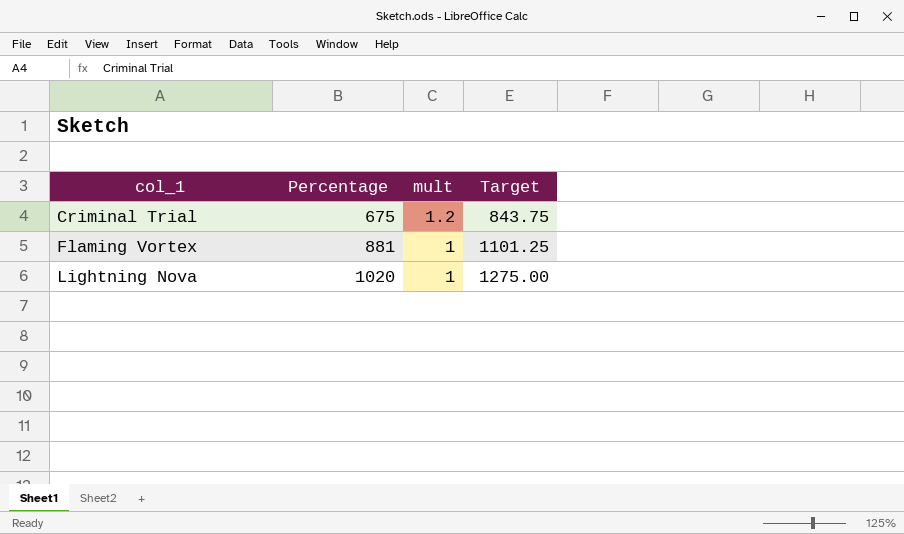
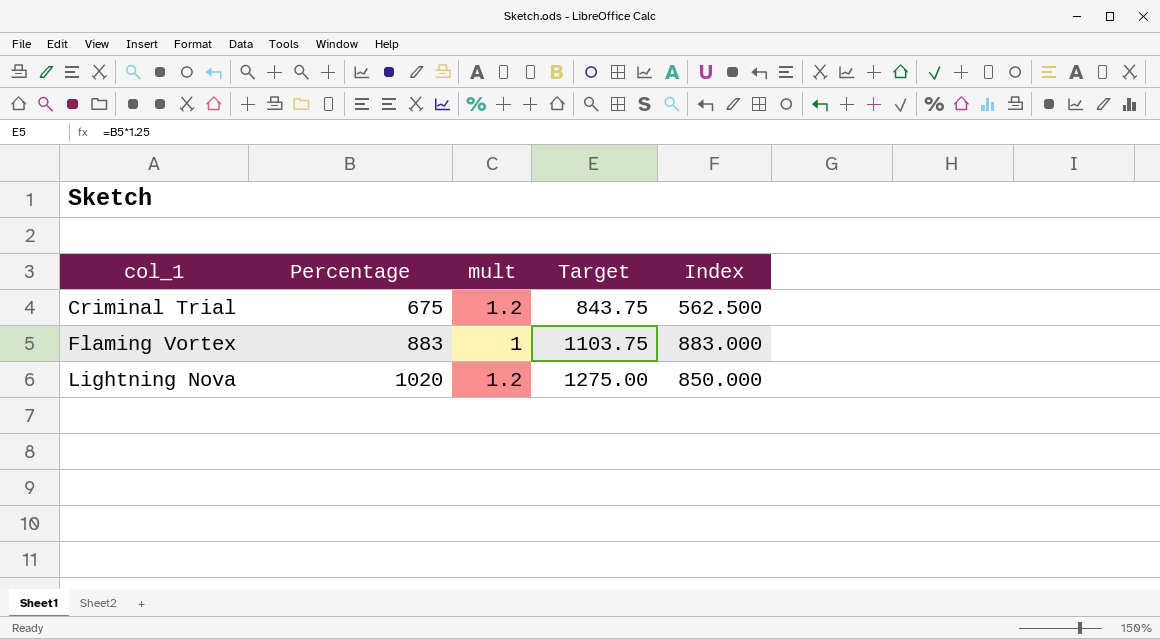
column Index | formula: none -> [Percentage] / [mult]
Flaming Vortex | Percentage: 881 -> 883
Flaming Vortex | Target: 1101.25 -> 1103.75
Lightning Nova | mult: 1 -> 1.2

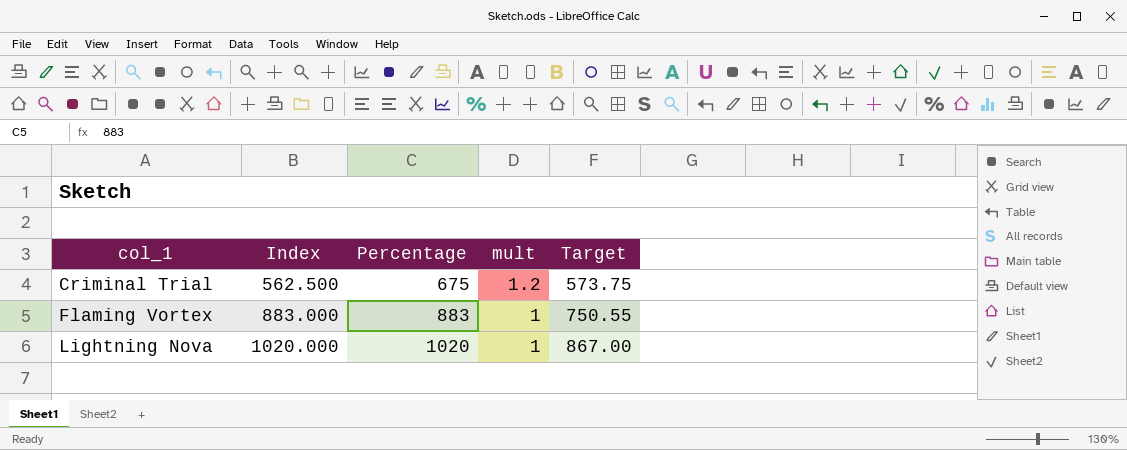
column Index | position: 5 -> 2
column Target | formula: [Percentage] * 1.25 -> [Percentage] * 0.85
Lightning Nova | Index: 850.000 -> 1020.000
Lightning Nova | mult: 1.2 -> 1

